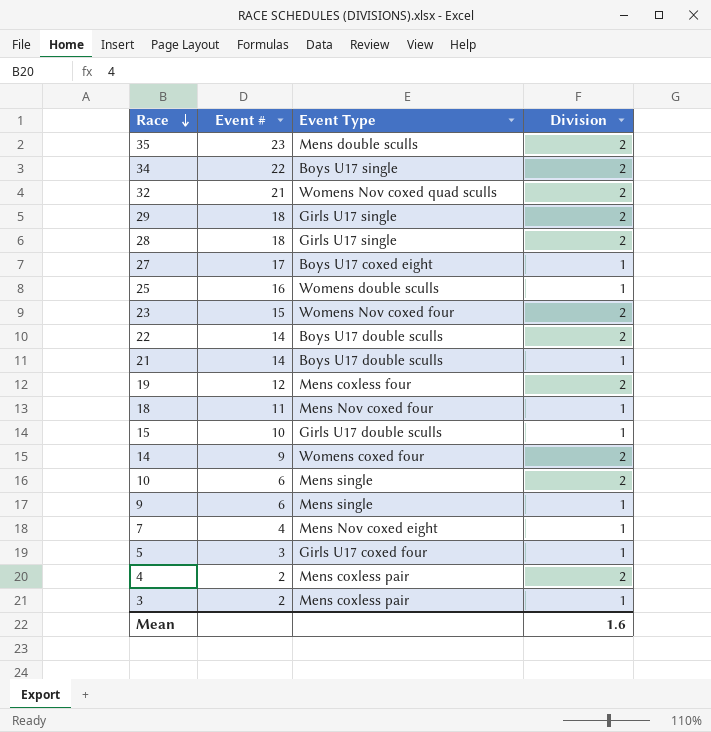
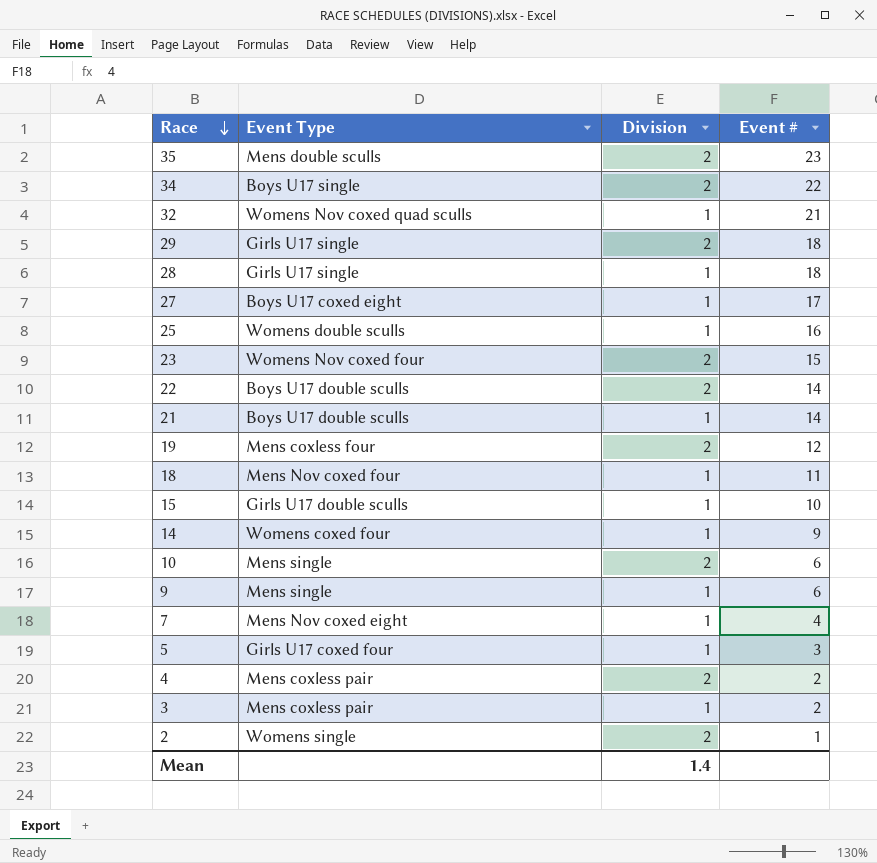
column Event # | position: 2 -> 4
32 | Division: 2 -> 1
28 | Division: 2 -> 1
14 | Division: 2 -> 1
row 2: none -> Womens single | 2 | 1
Mean | Division: 1.6 -> 1.4

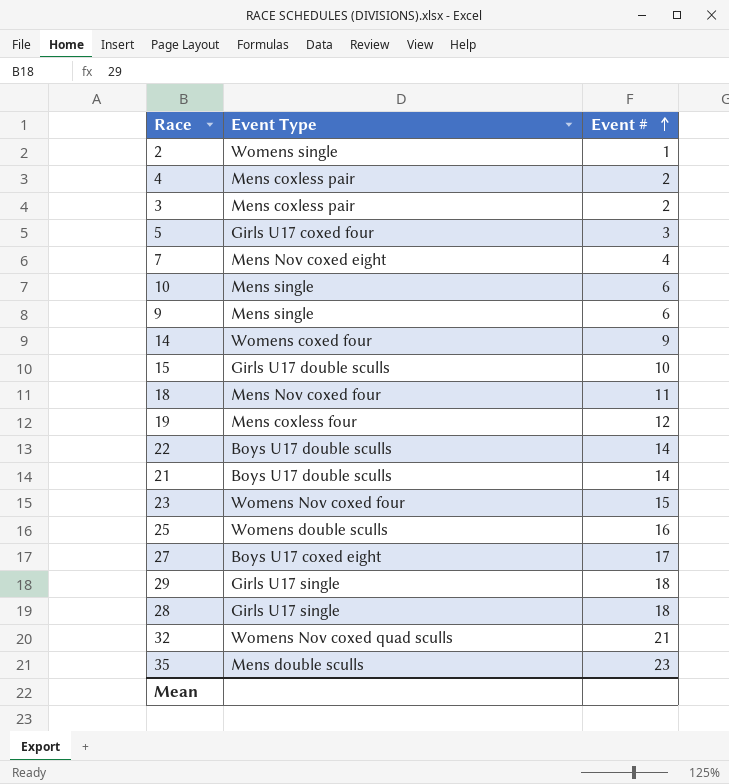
row order: Race descending -> Event # ascending
column Division | position: 3 -> none
row 34: Boys U17 single | 2 | 22 -> none

